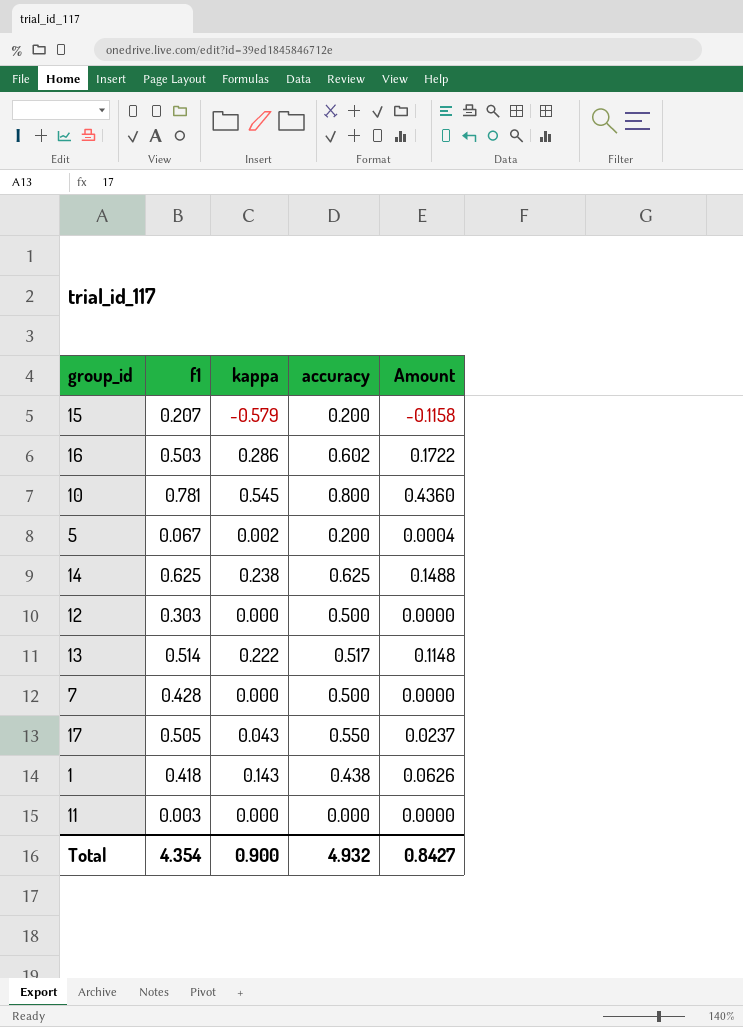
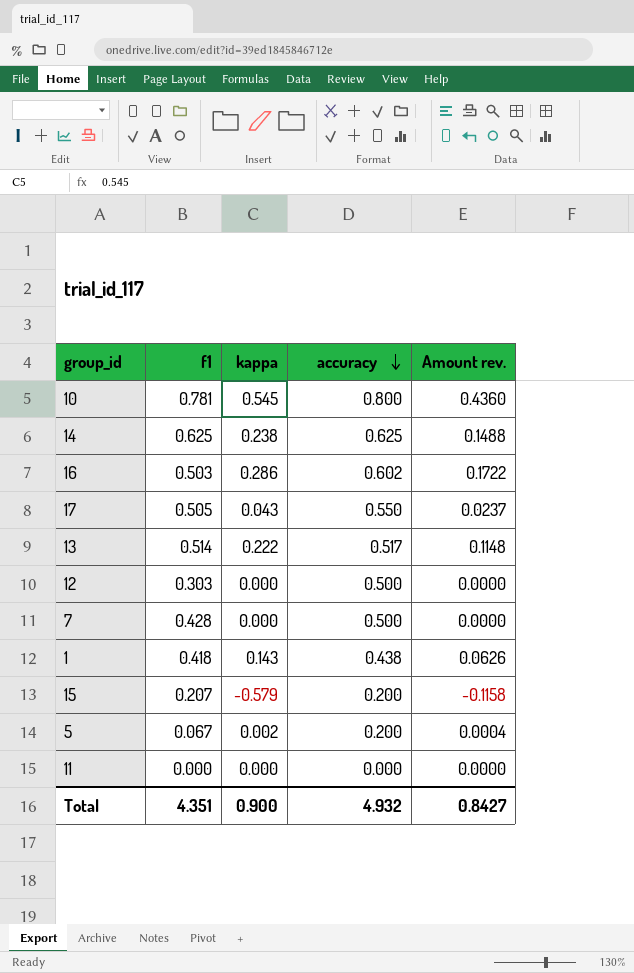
row order: none -> accuracy descending
column name: Amount -> Amount rev.
11 | f1: 0.003 -> 0.000
Total | f1: 4.354 -> 4.351

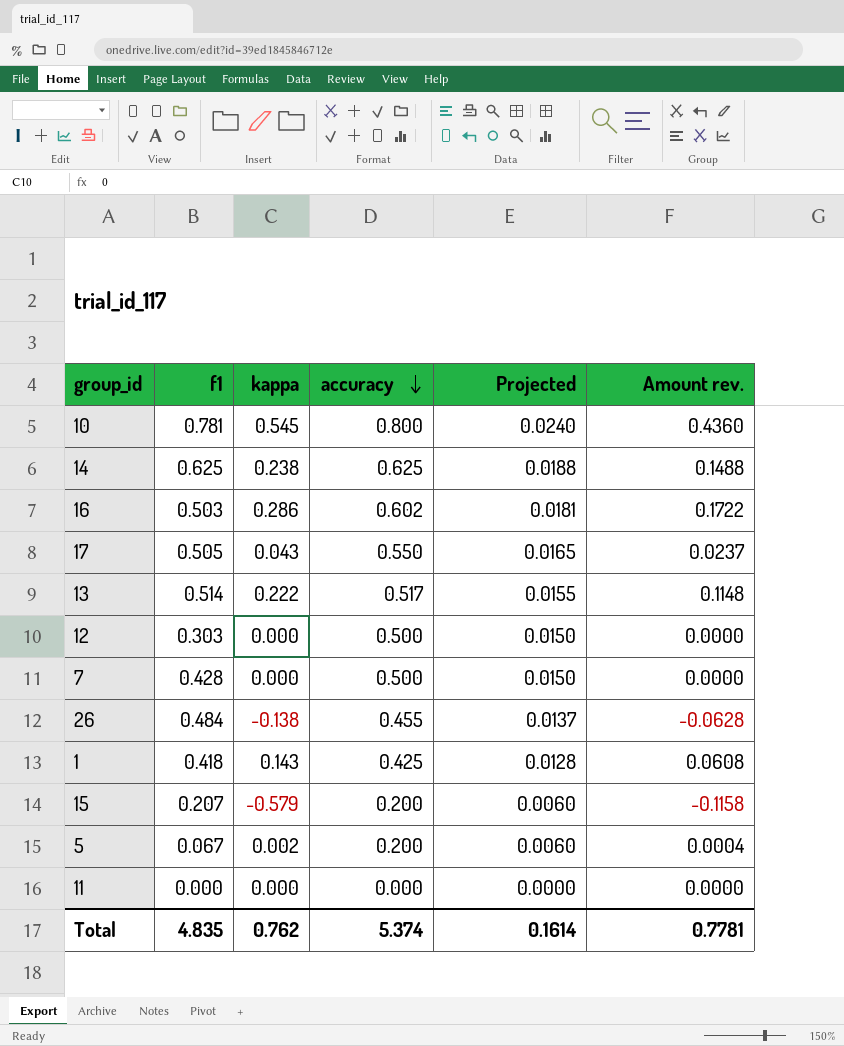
column Projected | formula: none -> [accuracy] * 0.03
row 26: none -> 0.484 | -0.138 | 0.455 | 0.0137 | -0.0628
1 | accuracy: 0.438 -> 0.425
1 | Amount rev.: 0.0626 -> 0.0608
Total | f1: 4.351 -> 4.835
Total | kappa: 0.900 -> 0.762
Total | accuracy: 4.932 -> 5.374
Total | Amount rev.: 0.8427 -> 0.7781

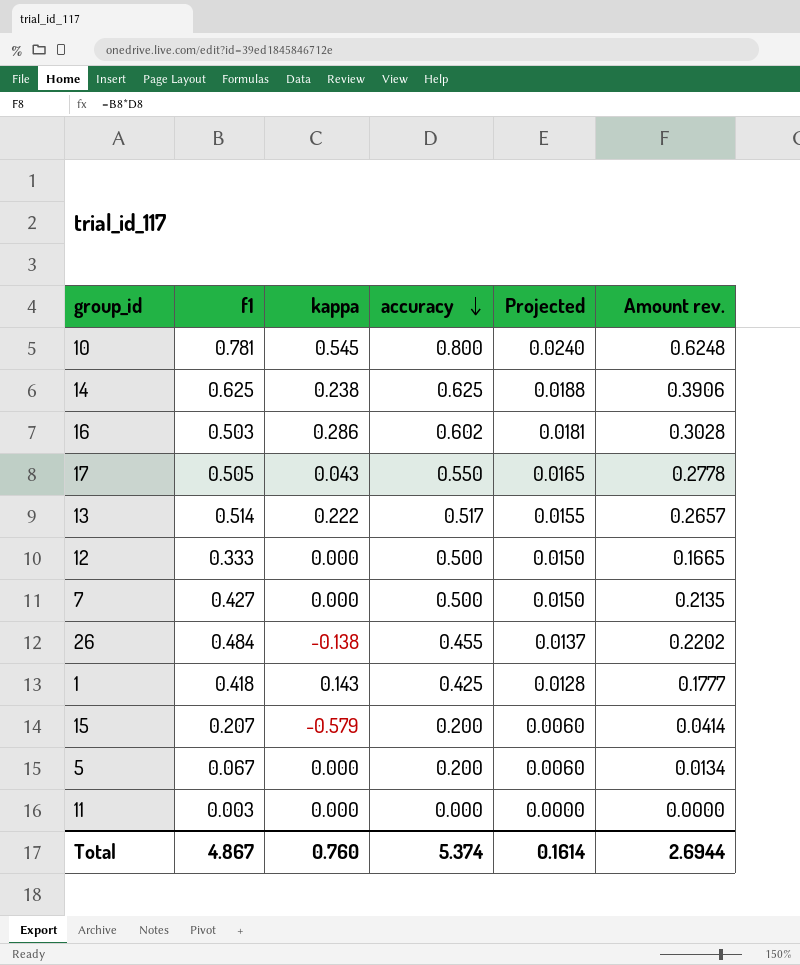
column Amount rev. | formula: [kappa] * [accuracy] -> [f1] * [accuracy]
12 | f1: 0.303 -> 0.333
7 | f1: 0.428 -> 0.427
5 | kappa: 0.002 -> 0.000
11 | f1: 0.000 -> 0.003
Total | f1: 4.835 -> 4.867
Total | kappa: 0.762 -> 0.760
Total | Amount rev.: 0.7781 -> 2.6944

